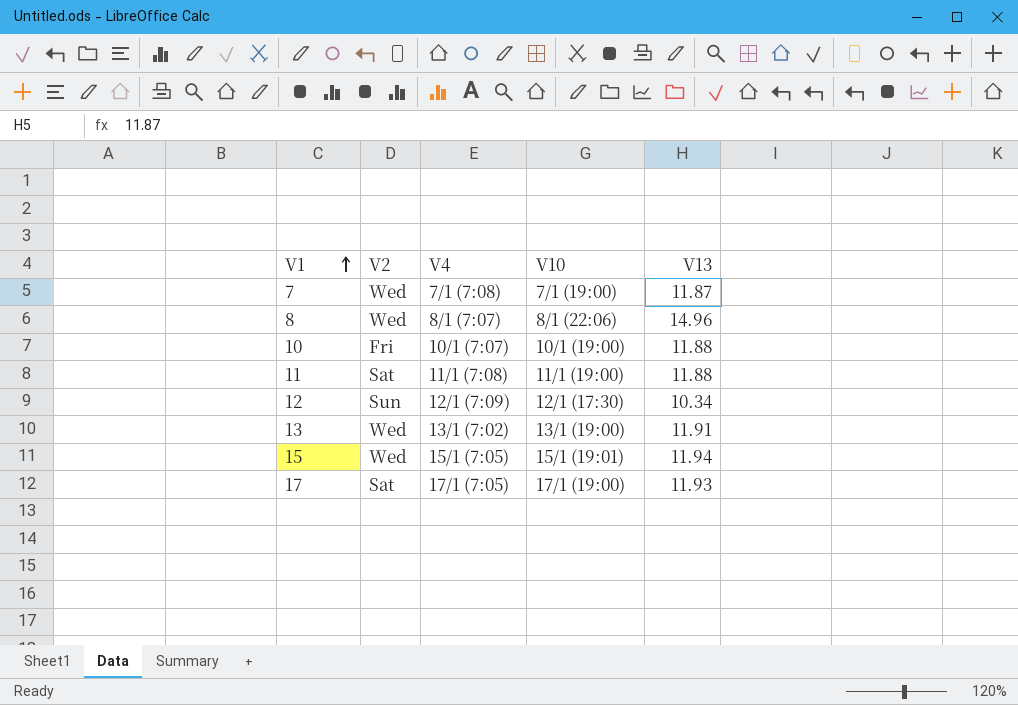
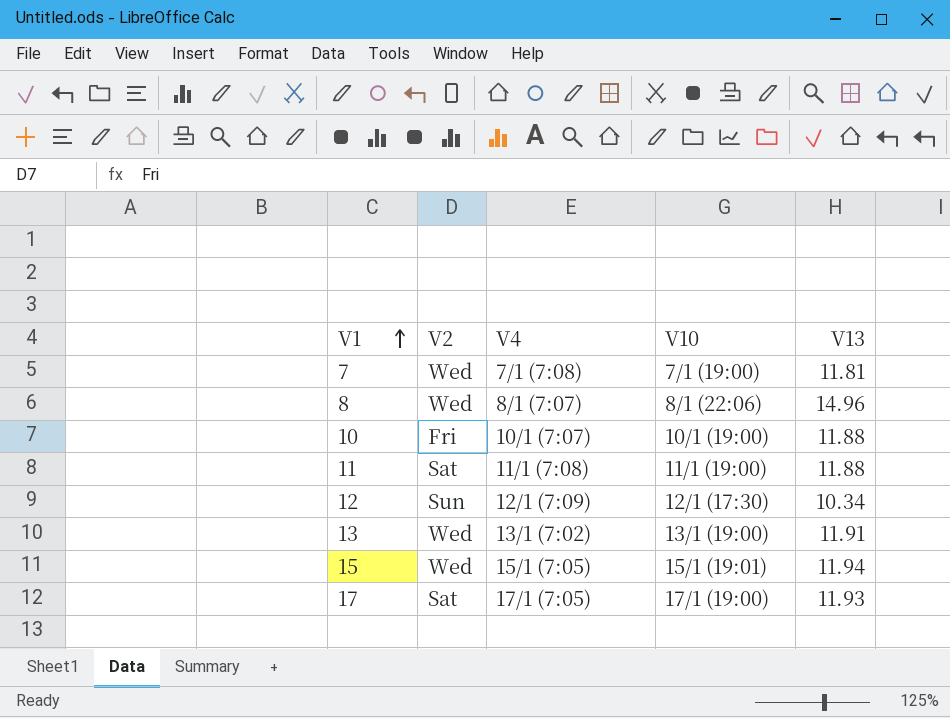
7 | V13: 11.87 -> 11.81

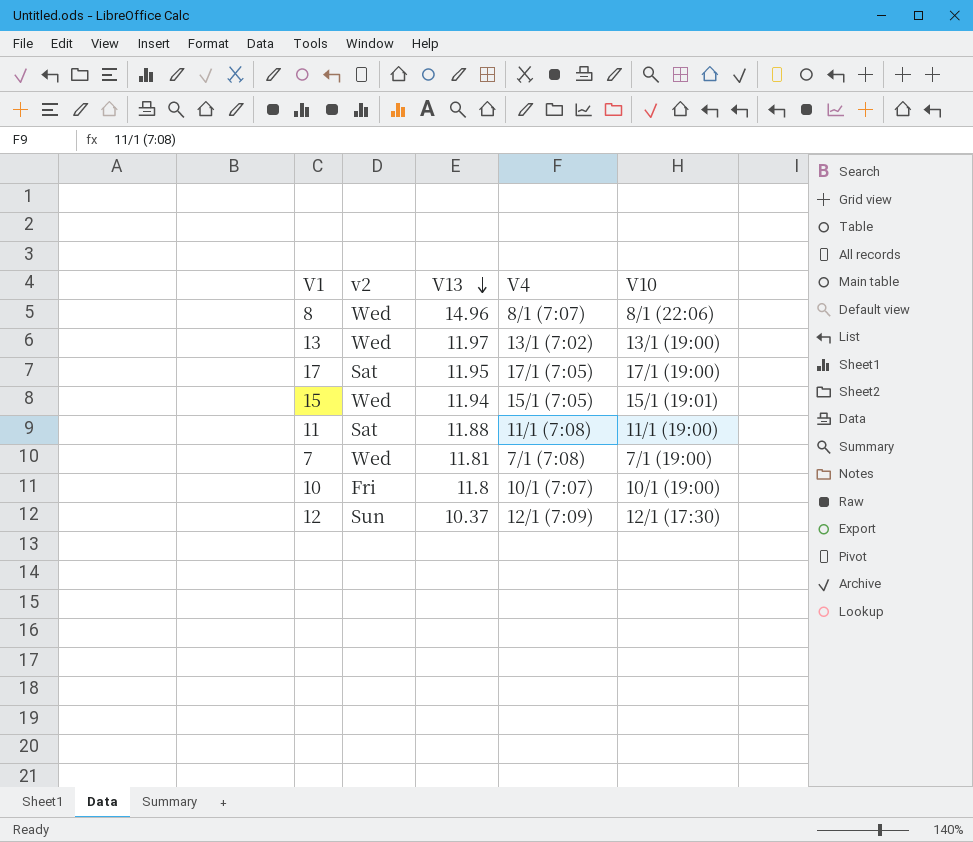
row order: V1 ascending -> V13 descending
column name: V2 -> v2
column V13 | position: 5 -> 3
13 | V13: 11.91 -> 11.97
17 | V13: 11.93 -> 11.95
10 | V13: 11.88 -> 11.8
12 | V13: 10.34 -> 10.37

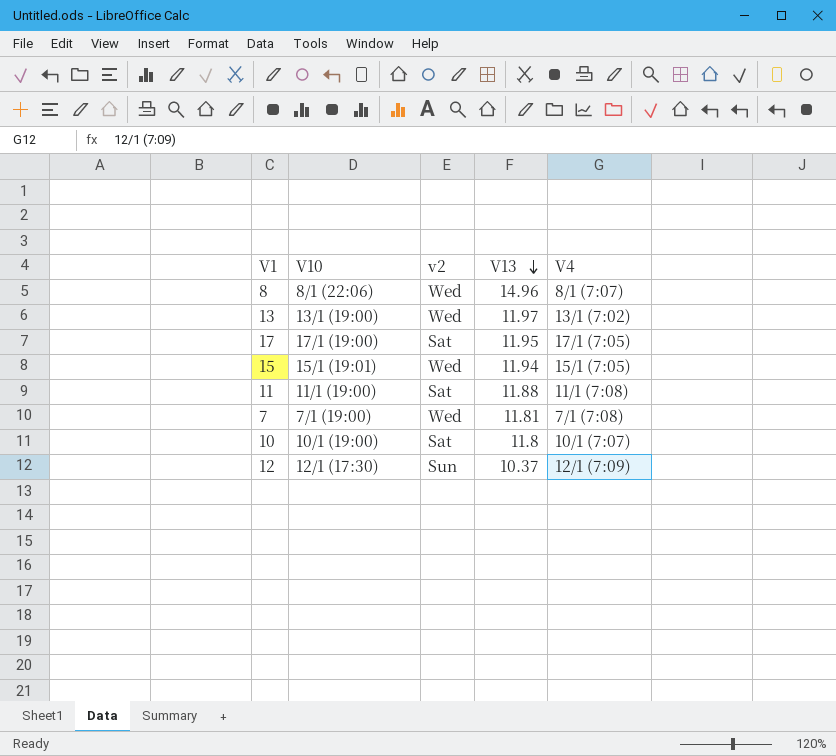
column V10 | position: 5 -> 2
10 | v2: Fri -> Sat

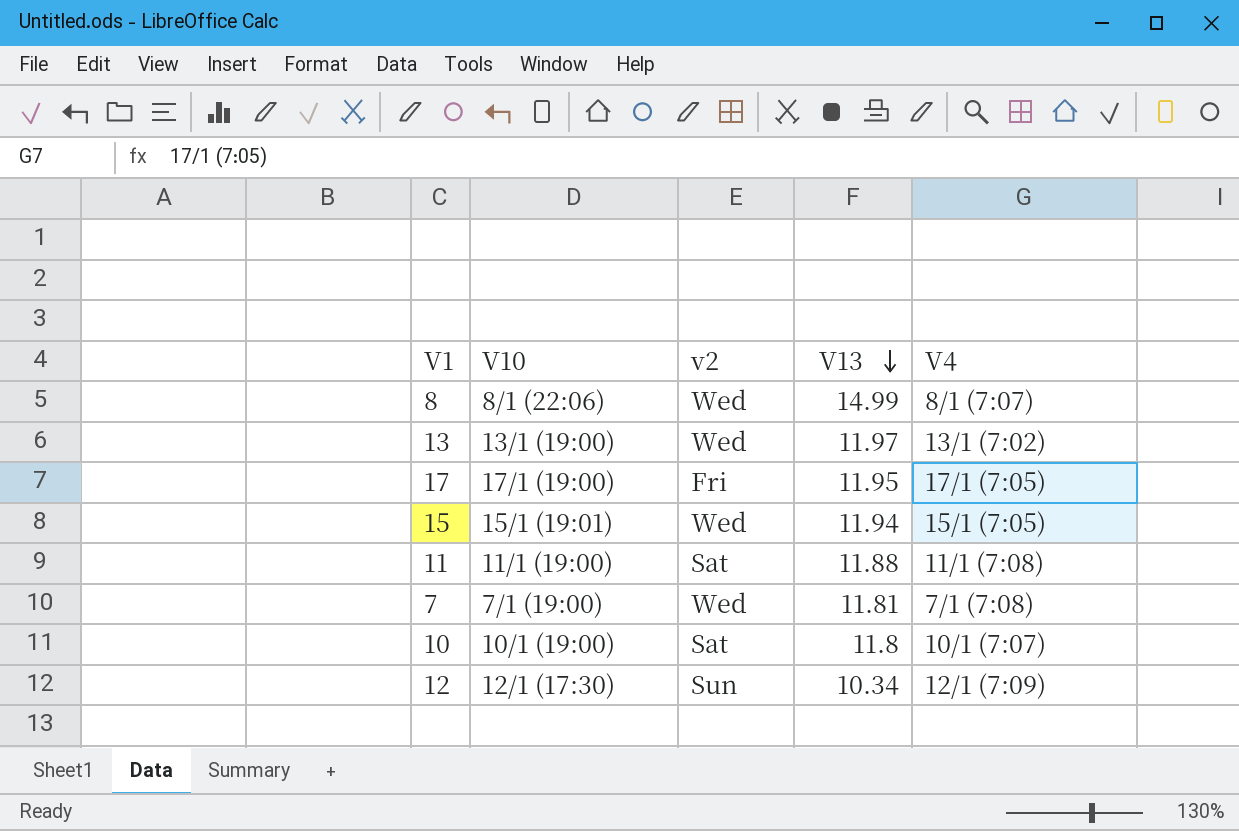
8 | V13: 14.96 -> 14.99
17 | v2: Sat -> Fri
12 | V13: 10.37 -> 10.34

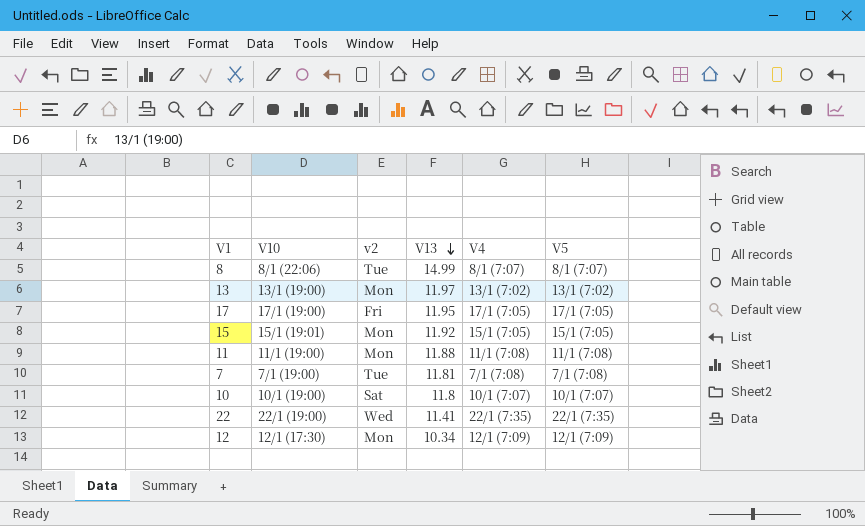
column V5 | position: none -> 6
8 | v2: Wed -> Tue
13 | v2: Wed -> Mon
15 | v2: Wed -> Mon
15 | V13: 11.94 -> 11.92
11 | v2: Sat -> Mon
7 | v2: Wed -> Tue
row 22: none -> 22/1 (19:00) | Wed | 11.41 | 22/1 (7:35) | 22/1 (7:35)
12 | v2: Sun -> Mon

